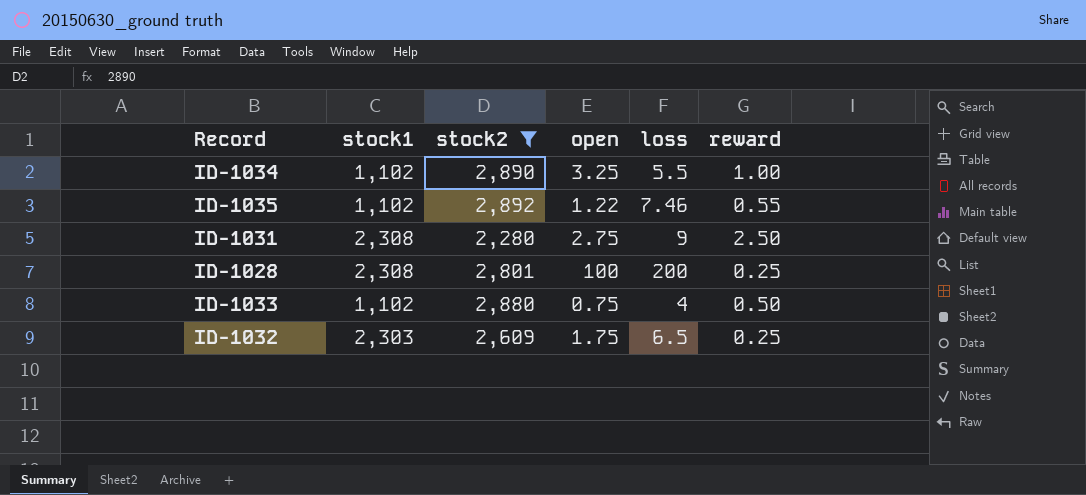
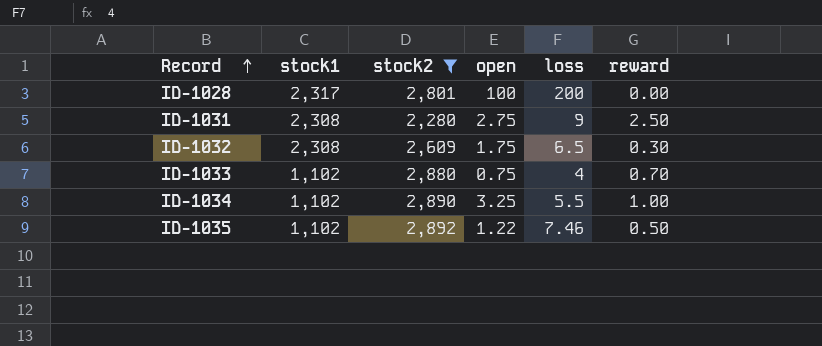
row order: none -> Record ascending
ID-1028 | stock1: 2,308 -> 2,317
ID-1028 | reward: 0.25 -> 0.00
ID-1032 | stock1: 2,303 -> 2,308
ID-1032 | reward: 0.25 -> 0.30
ID-1033 | reward: 0.50 -> 0.70
ID-1035 | reward: 0.55 -> 0.50

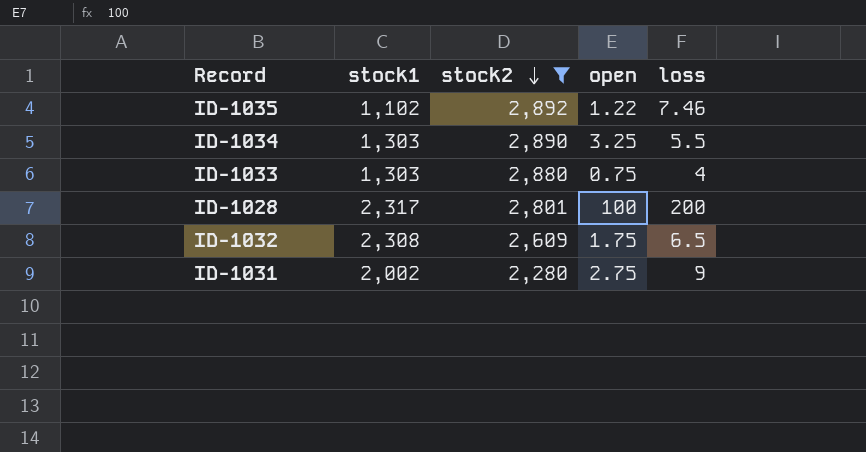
row order: Record ascending -> stock2 descending
column reward | position: 6 -> none
ID-1034 | stock1: 1,102 -> 1,303
ID-1033 | stock1: 1,102 -> 1,303
ID-1031 | stock1: 2,308 -> 2,002

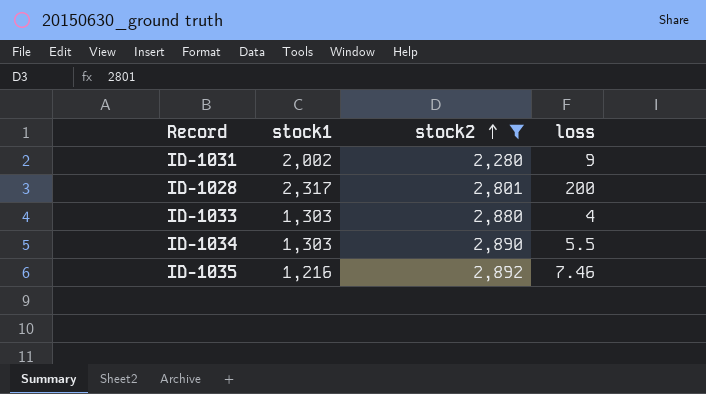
row order: stock2 descending -> stock2 ascending
column open | position: 4 -> none
row ID-1032: 2,308 | 2,609 | 1.75 | 6.5 -> none
ID-1035 | stock1: 1,102 -> 1,216

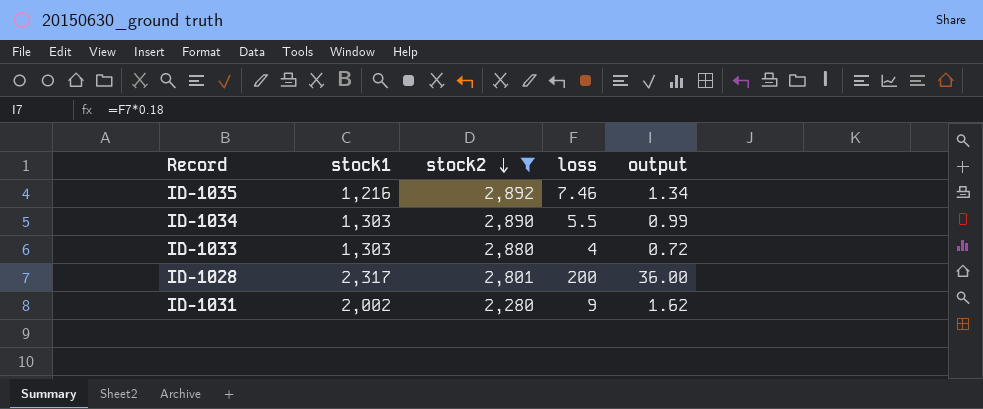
row order: stock2 ascending -> stock2 descending
column output | formula: none -> [loss] * 0.18

